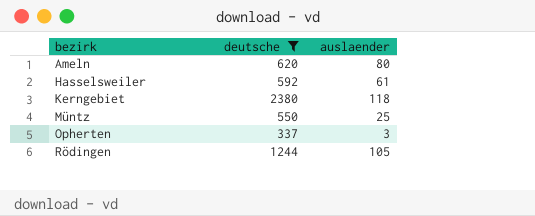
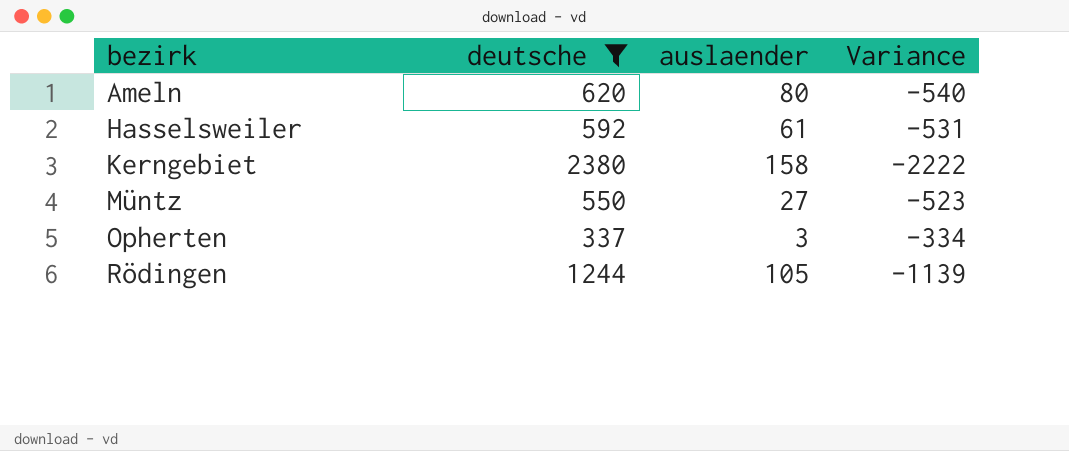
column Variance | formula: none -> [auslaender] - [deutsche]
Kerngebiet | auslaender: 118 -> 158
Müntz | auslaender: 25 -> 27

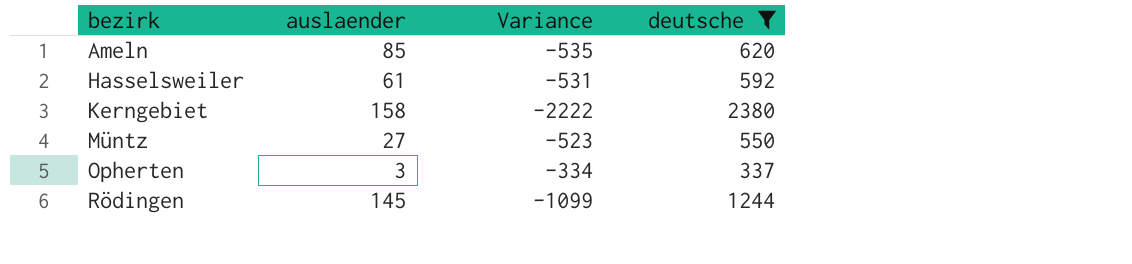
column deutsche | position: 2 -> 4
Ameln | auslaender: 80 -> 85
Ameln | Variance: -540 -> -535
Rödingen | auslaender: 105 -> 145
Rödingen | Variance: -1139 -> -1099

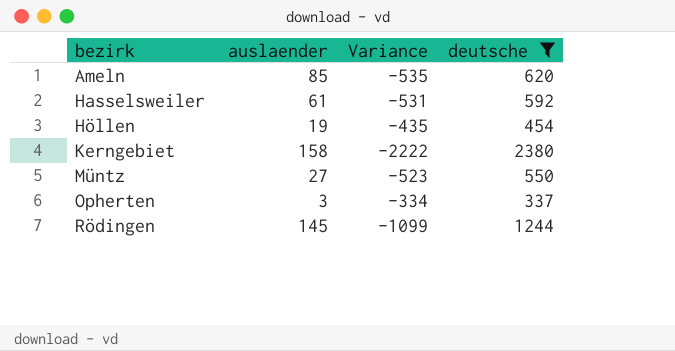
row Höllen: none -> 19 | -435 | 454

